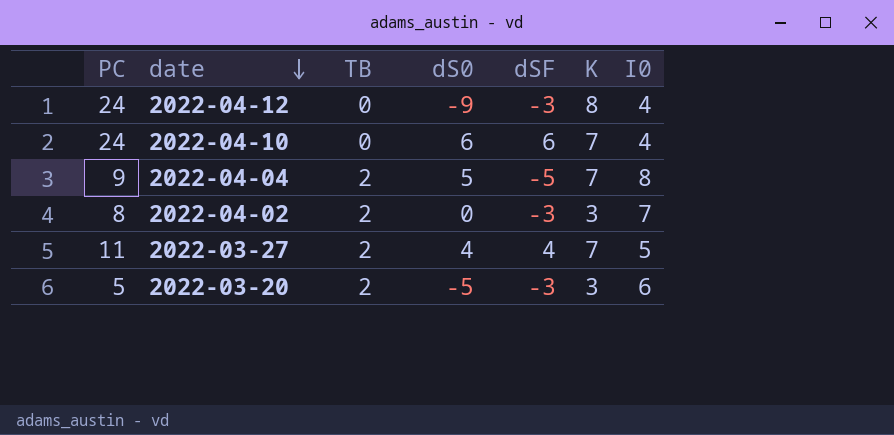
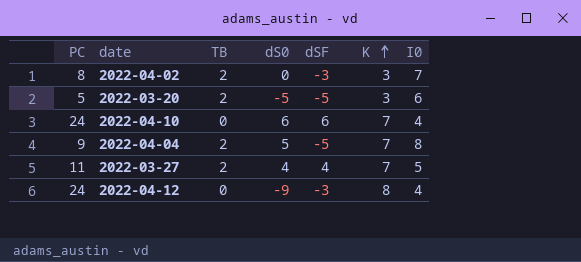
row order: date descending -> K ascending
2022-03-20 | dSF: -3 -> -5

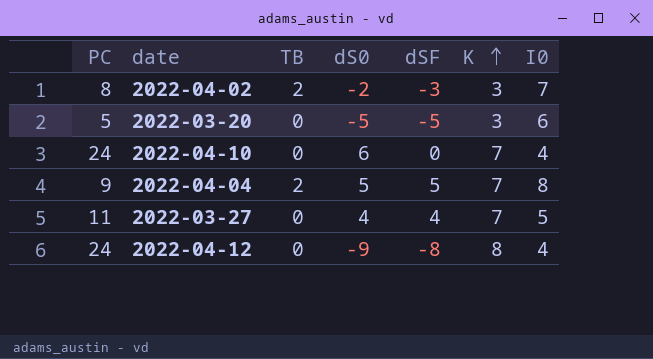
2022-04-02 | dS0: 0 -> -2
2022-03-20 | TB: 2 -> 0
2022-04-10 | dSF: 6 -> 0
2022-04-04 | dSF: -5 -> 5
2022-03-27 | TB: 2 -> 0
2022-04-12 | dSF: -3 -> -8

